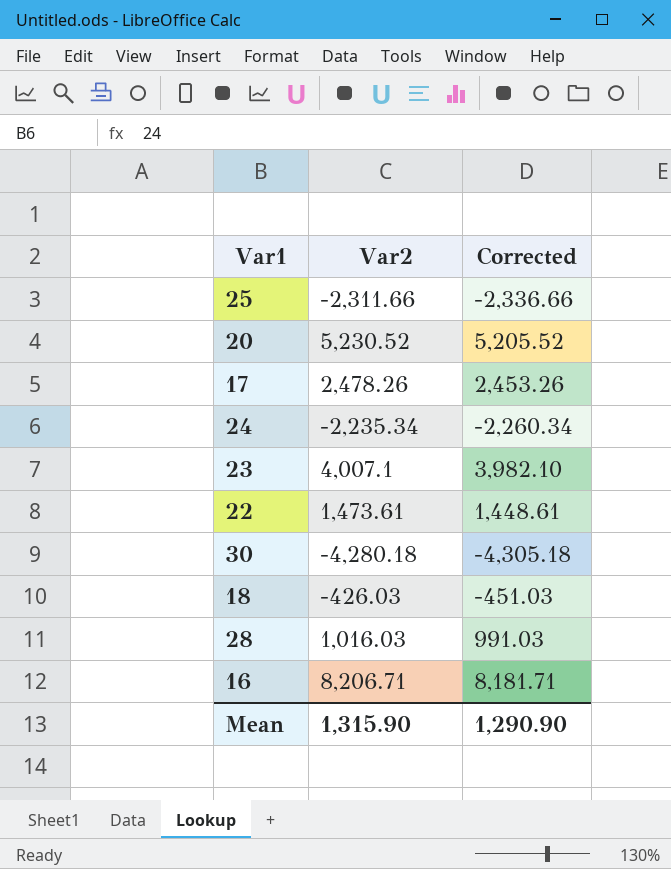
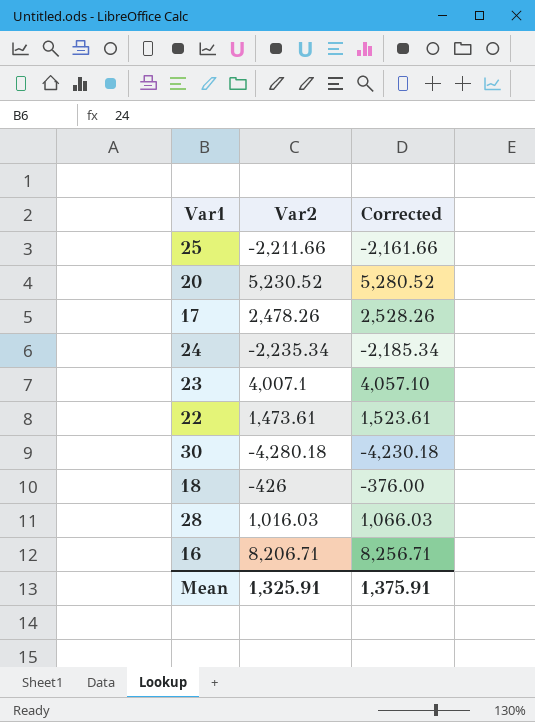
column Corrected | formula: [Var2] - 25 -> [Var2] + 50
25 | Var2: -2,311.66 -> -2,211.66
18 | Var2: -426.03 -> -426
Mean | Var2: 1,315.90 -> 1,325.91
Mean | Corrected: 1,290.90 -> 1,375.91

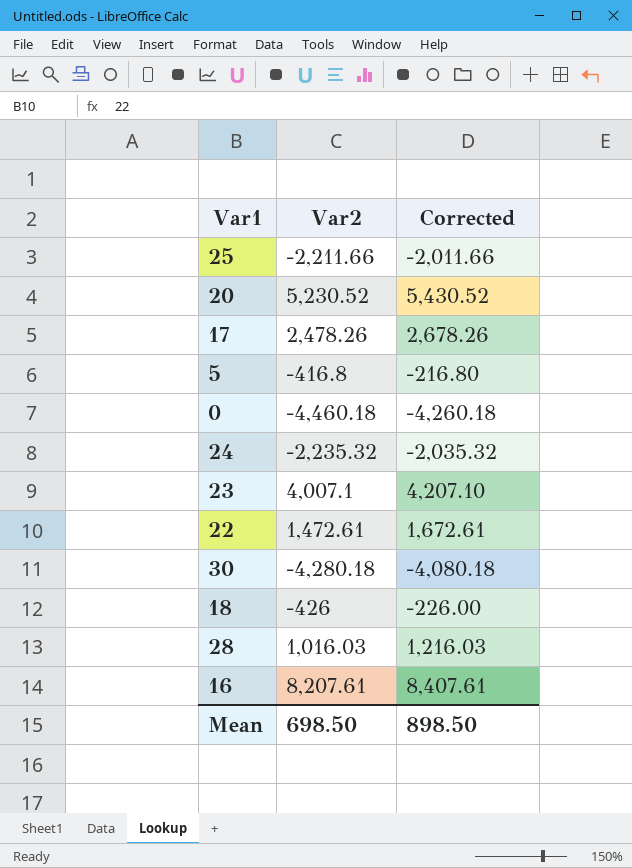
column Corrected | formula: [Var2] + 50 -> [Var2] + 200
row 5: none -> -416.8 | -216.80
row 0: none -> -4,460.18 | -4,260.18
24 | Var2: -2,235.34 -> -2,235.32
22 | Var2: 1,473.61 -> 1,472.61
16 | Var2: 8,206.71 -> 8,207.61
Mean | Var2: 1,325.91 -> 698.50
Mean | Corrected: 1,375.91 -> 898.50

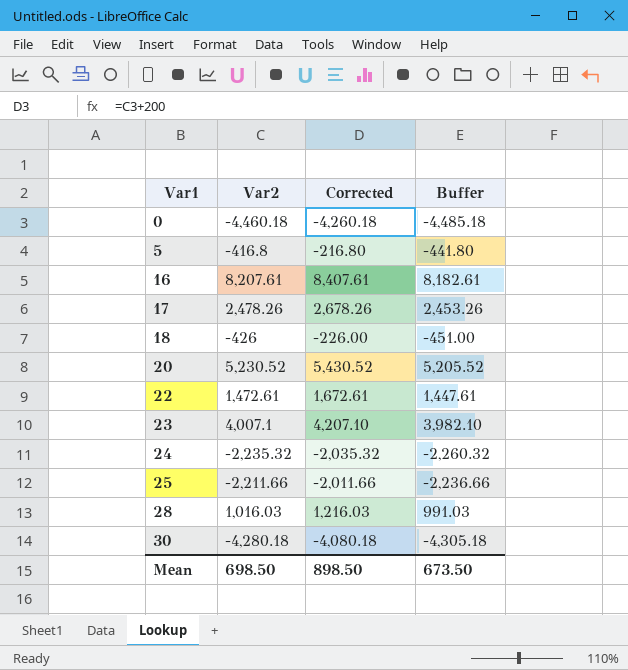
row order: none -> Var1 ascending
column Buffer | formula: none -> [Var2] - 25

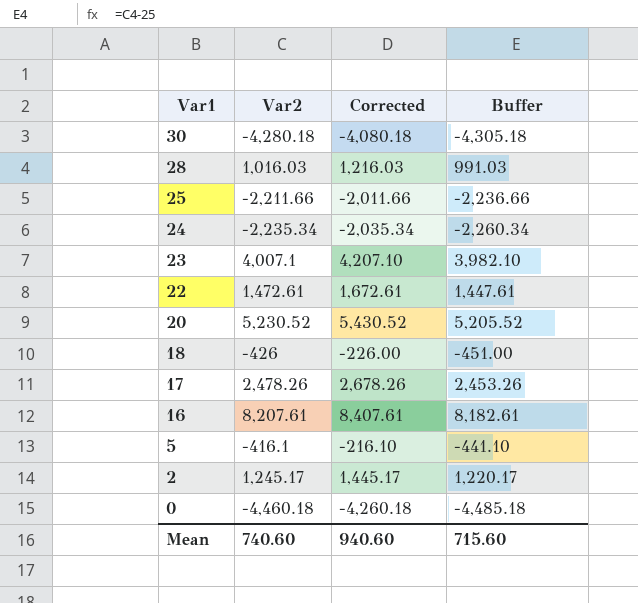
row order: Var1 ascending -> Var1 descending
24 | Var2: -2,235.32 -> -2,235.34
24 | Corrected: -2,035.32 -> -2,035.34
24 | Buffer: -2,260.32 -> -2,260.34
5 | Var2: -416.8 -> -416.1
5 | Corrected: -216.80 -> -216.10
5 | Buffer: -441.80 -> -441.10
row 2: none -> 1,245.17 | 1,445.17 | 1,220.17
Mean | Var2: 698.50 -> 740.60
Mean | Corrected: 898.50 -> 940.60
Mean | Buffer: 673.50 -> 715.60

